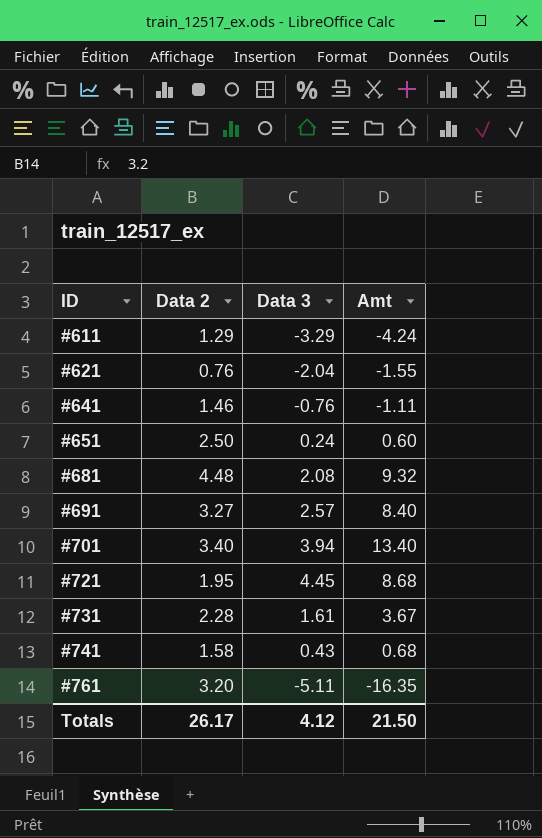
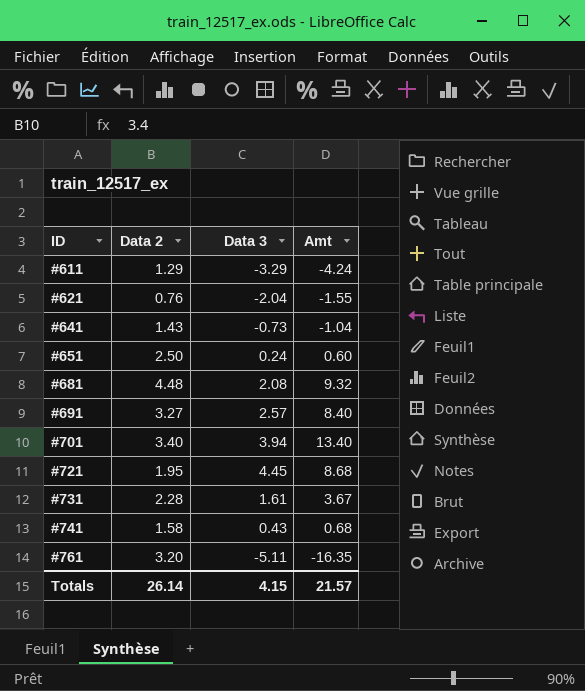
#641 | Data 2: 1.46 -> 1.43
#641 | Data 3: -0.76 -> -0.73
#641 | Amt: -1.11 -> -1.04
Totals | Data 2: 26.17 -> 26.14
Totals | Data 3: 4.12 -> 4.15
Totals | Amt: 21.50 -> 21.57

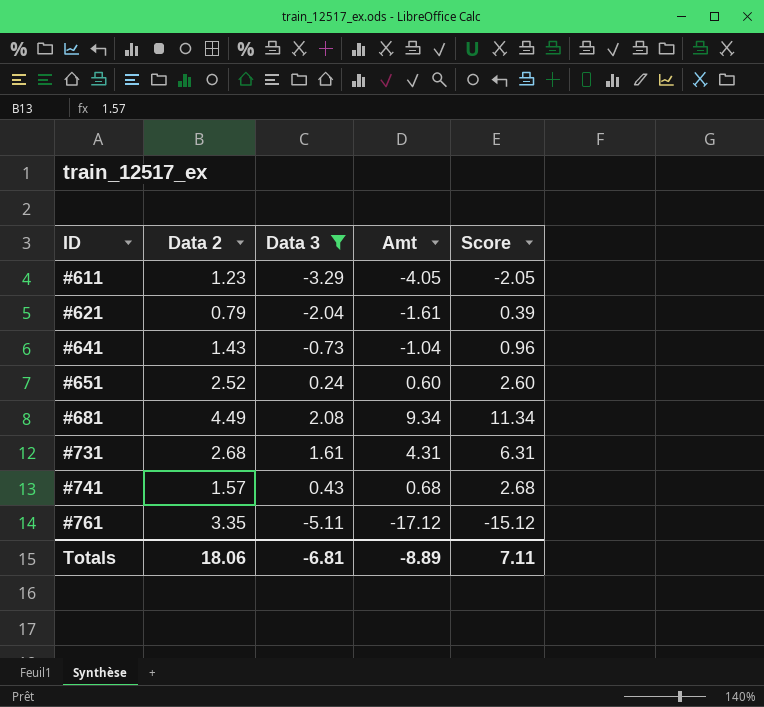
filter: none -> Data 3 <= 2.08
column Score | formula: none -> [Amt] + 2
#611 | Data 2: 1.29 -> 1.23
#611 | Amt: -4.24 -> -4.05
#621 | Data 2: 0.76 -> 0.79
#621 | Amt: -1.55 -> -1.61
#651 | Data 2: 2.50 -> 2.52
#681 | Data 2: 4.48 -> 4.49
#681 | Amt: 9.32 -> 9.34
#731 | Data 2: 2.28 -> 2.68
#731 | Amt: 3.67 -> 4.31
#741 | Data 2: 1.58 -> 1.57
#761 | Data 2: 3.20 -> 3.35
#761 | Amt: -16.35 -> -17.12
Totals | Data 2: 26.14 -> 18.06
Totals | Data 3: 4.15 -> -6.81
Totals | Amt: 21.57 -> -8.89

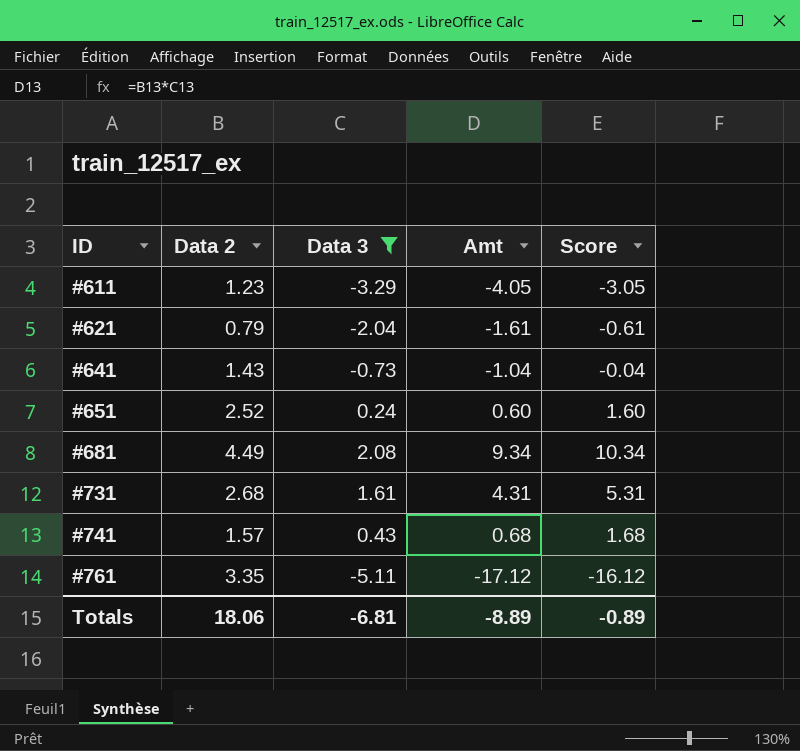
column Score | formula: [Amt] + 2 -> [Amt] + 1
Totals | Score: 7.11 -> -0.89

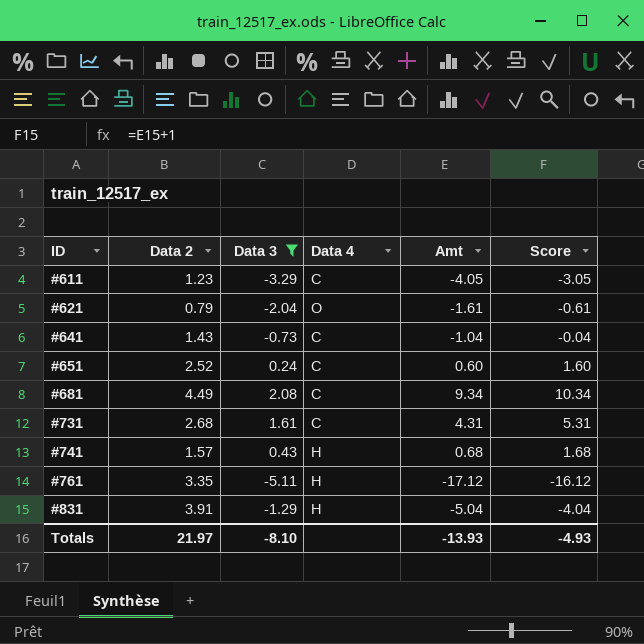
column Data 4 | position: none -> 4
row #831: none -> 3.91 | -1.29 | H | -5.04 | -4.04
Totals | Data 2: 18.06 -> 21.97
Totals | Data 3: -6.81 -> -8.10
Totals | Amt: -8.89 -> -13.93
Totals | Score: -0.89 -> -4.93

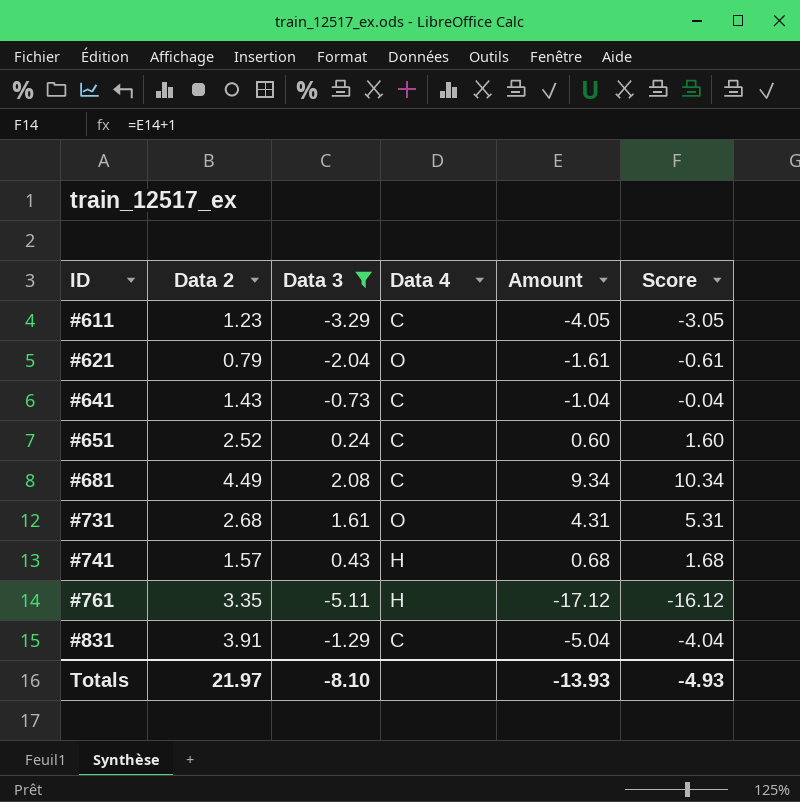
column name: Amt -> Amount
#731 | Data 4: C -> O
#831 | Data 4: H -> C

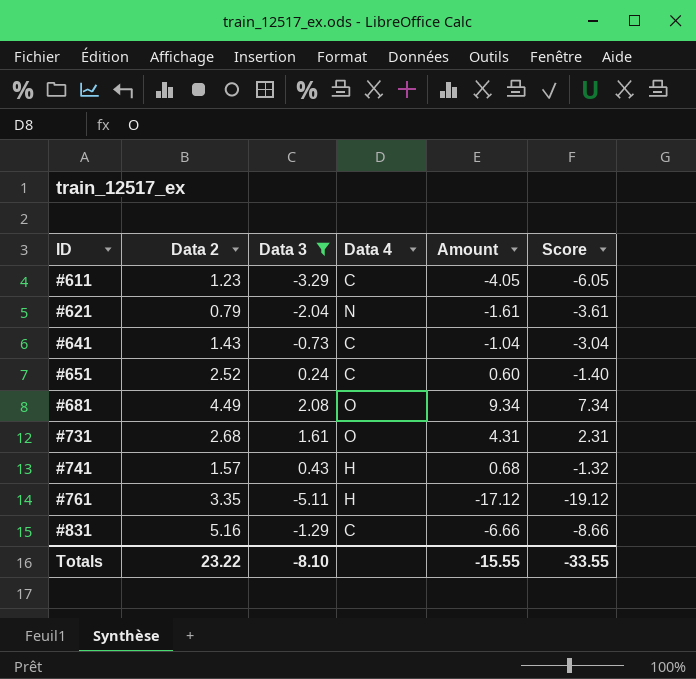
column Score | formula: [Amount] + 1 -> [Amount] - 2
#621 | Data 4: O -> N
#681 | Data 4: C -> O
#831 | Data 2: 3.91 -> 5.16
#831 | Amount: -5.04 -> -6.66
Totals | Data 2: 21.97 -> 23.22
Totals | Amount: -13.93 -> -15.55
Totals | Score: -4.93 -> -33.55

